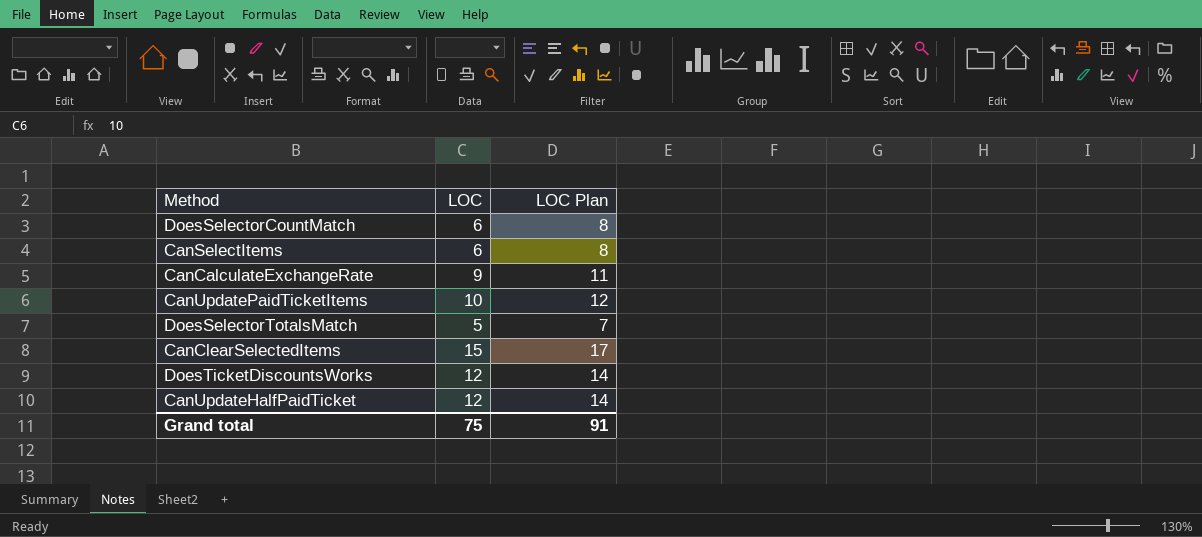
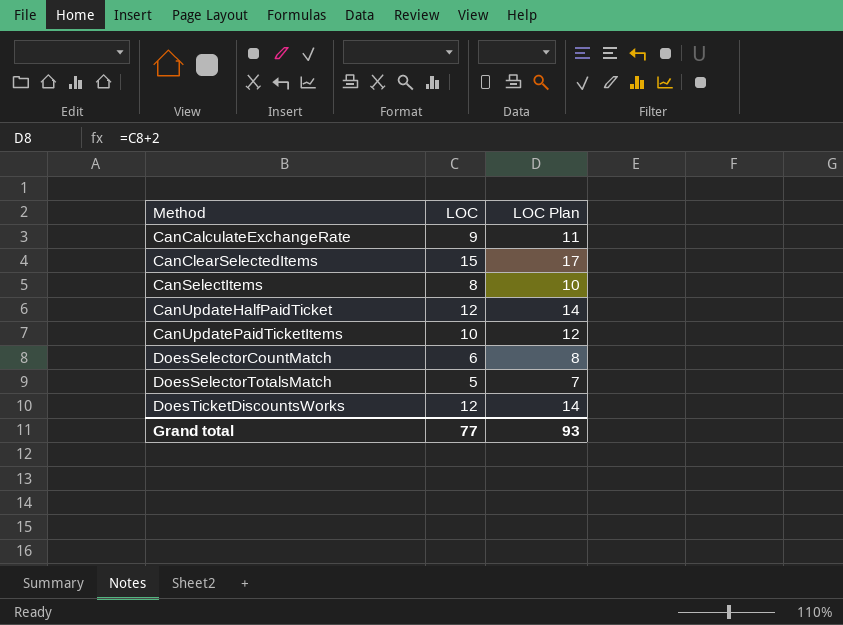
row order: none -> Method ascending
CanSelectItems | LOC: 6 -> 8
CanSelectItems | LOC Plan: 8 -> 10
Grand total | LOC: 75 -> 77
Grand total | LOC Plan: 91 -> 93

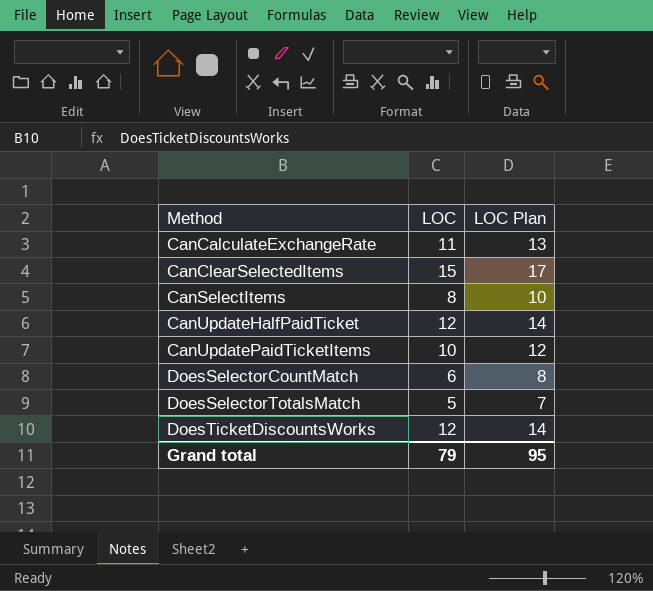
CanCalculateExchangeRate | LOC: 9 -> 11
CanCalculateExchangeRate | LOC Plan: 11 -> 13
Grand total | LOC: 77 -> 79
Grand total | LOC Plan: 93 -> 95

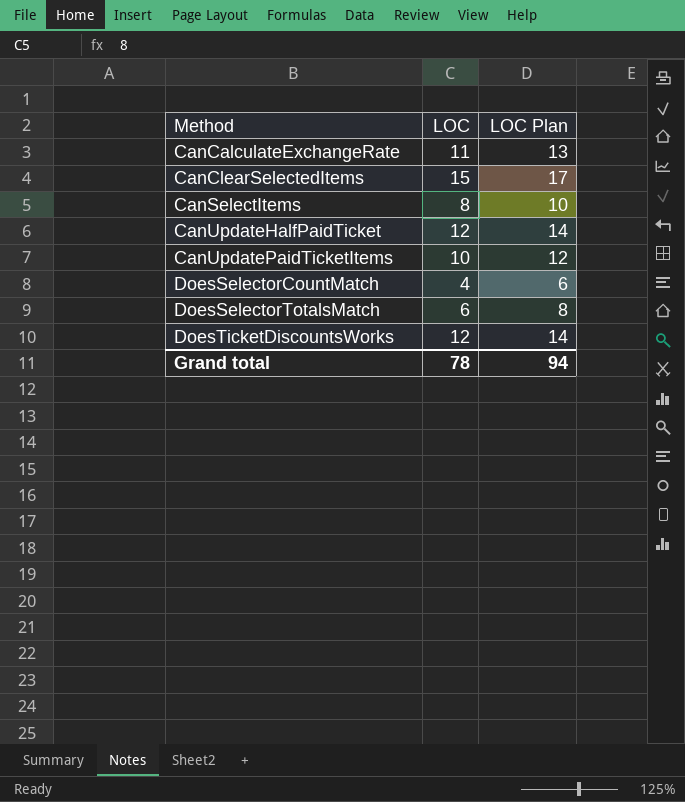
DoesSelectorCountMatch | LOC: 6 -> 4
DoesSelectorCountMatch | LOC Plan: 8 -> 6
DoesSelectorTotalsMatch | LOC: 5 -> 6
DoesSelectorTotalsMatch | LOC Plan: 7 -> 8
Grand total | LOC: 79 -> 78
Grand total | LOC Plan: 95 -> 94

